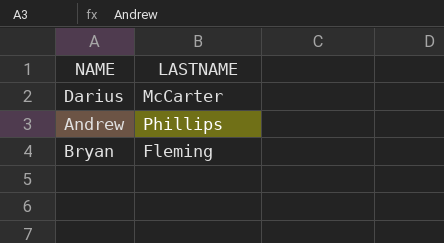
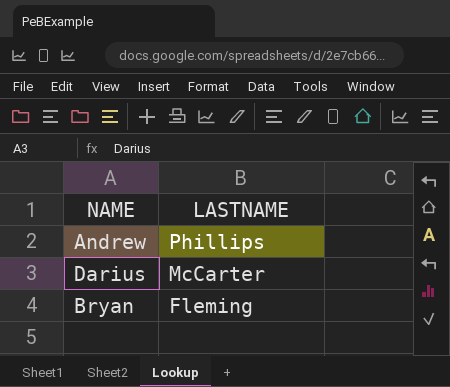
row order: none -> LASTNAME descending

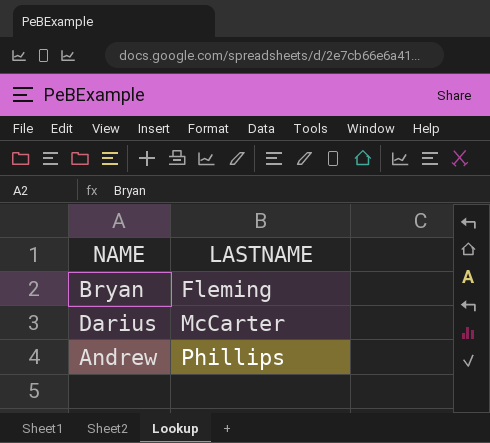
row order: LASTNAME descending -> LASTNAME ascending

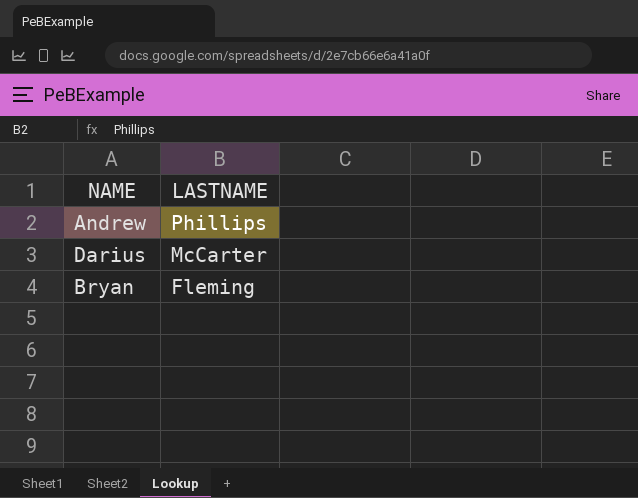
row order: LASTNAME ascending -> LASTNAME descending

